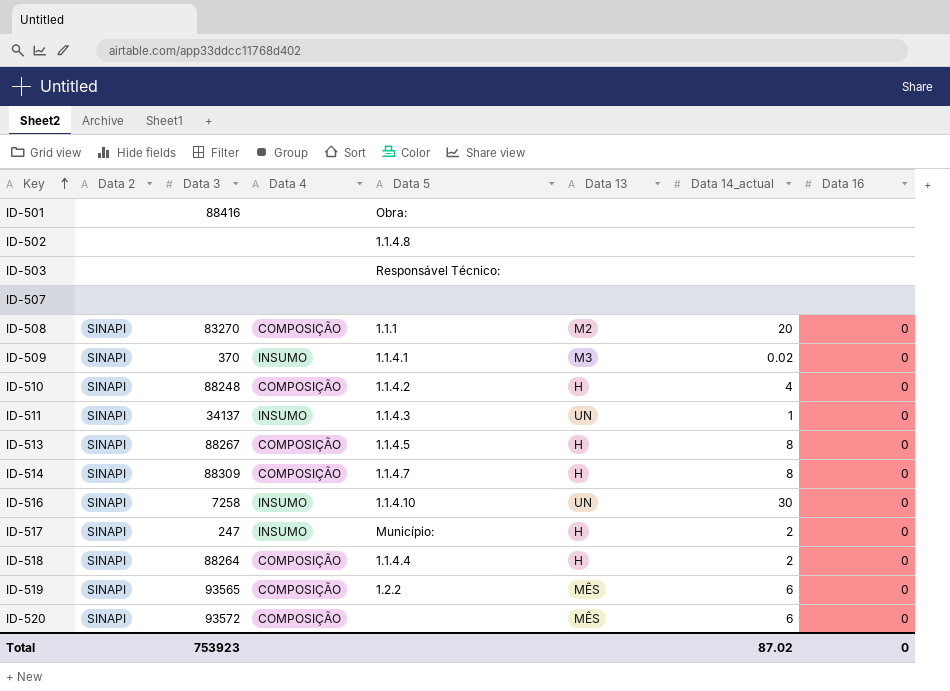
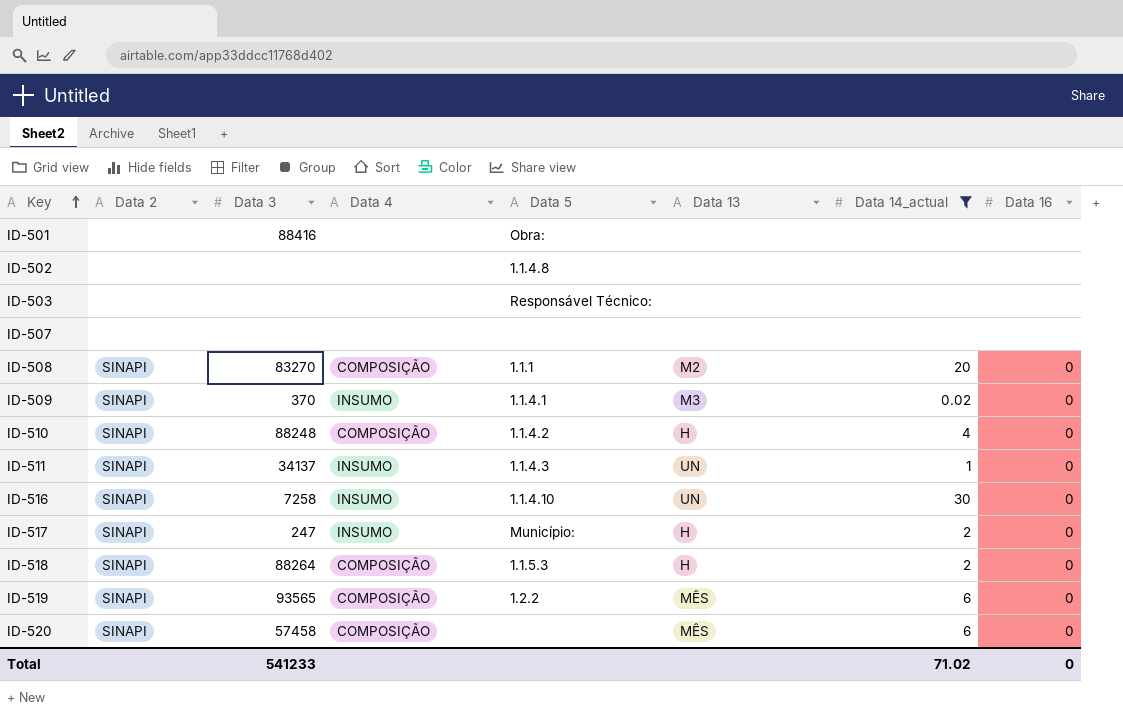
filter: none -> Data 14_actual != 8
ID-518 | Data 5: 1.1.4.4 -> 1.1.5.3
ID-520 | Data 3: 93572 -> 57458
Total | Data 3: 753923 -> 541233
Total | Data 14_actual: 87.02 -> 71.02

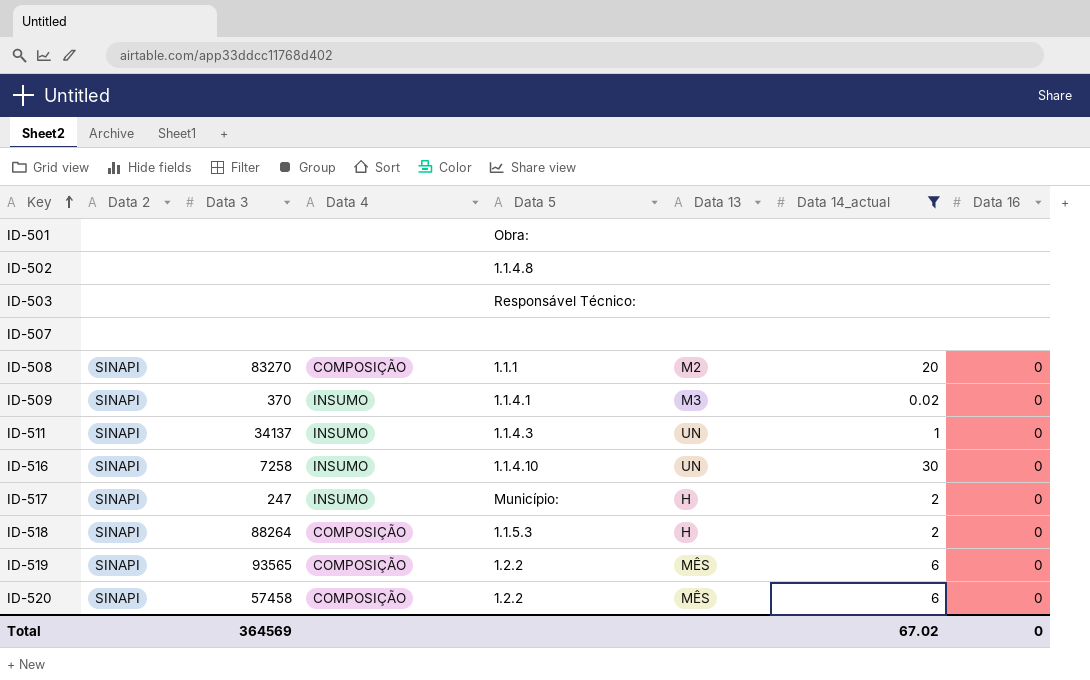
row ID-510: SINAPI | 88248 | COMPOSIÇÃO | 1.1.4.2 | H | 4 | 0 -> none
ID-501 | Data 3: 88416 -> none
ID-520 | Data 5: none -> 1.2.2
Total | Data 3: 541233 -> 364569
Total | Data 14_actual: 71.02 -> 67.02

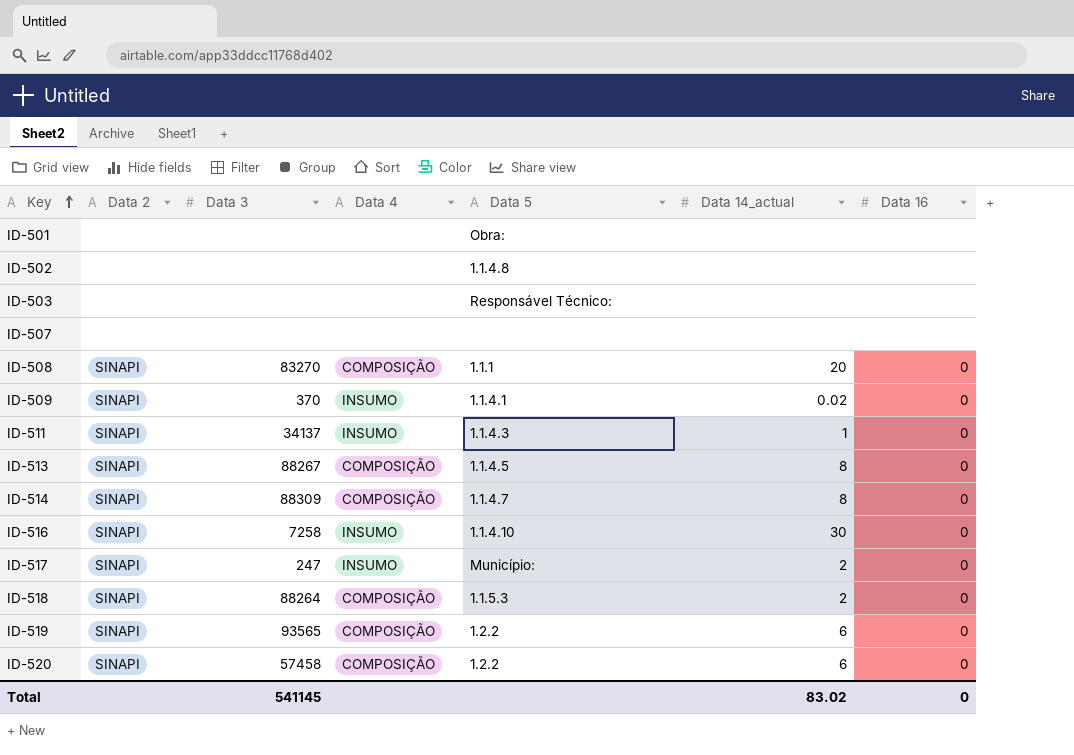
filter: Data 14_actual != 8 -> none
column Data 13 | position: 6 -> none
Total | Data 3: 364569 -> 541145
Total | Data 14_actual: 67.02 -> 83.02

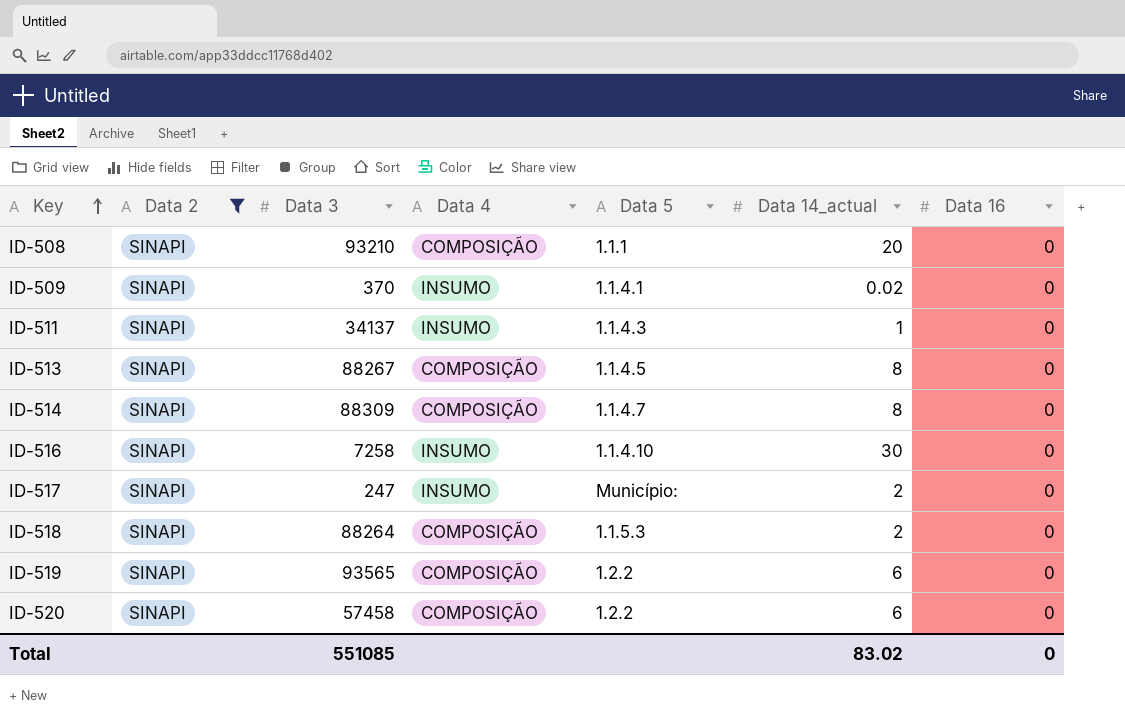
filter: none -> Data 2 = SINAPI
ID-508 | Data 3: 83270 -> 93210
Total | Data 3: 541145 -> 551085

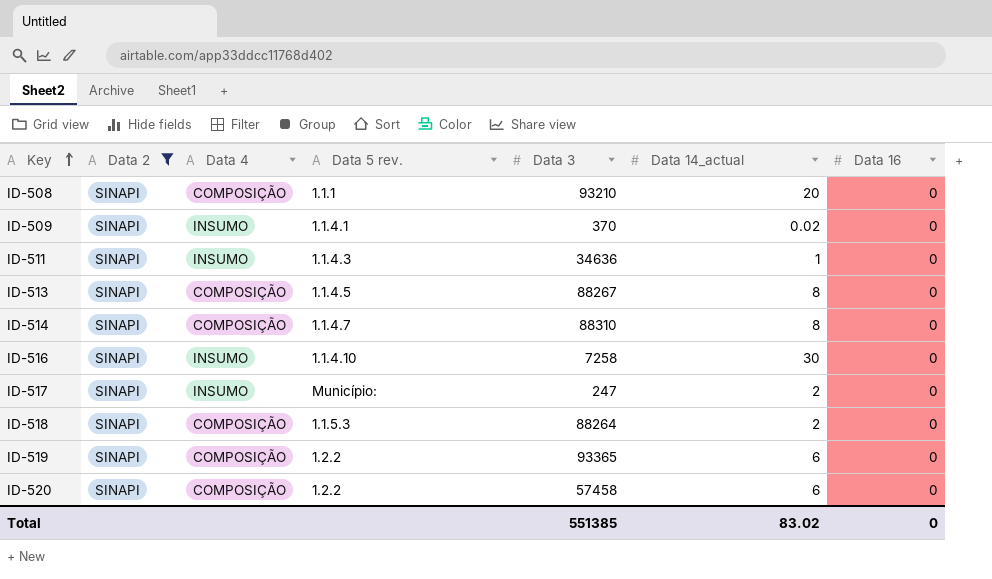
column name: Data 5 -> Data 5 rev.
column Data 3 | position: 3 -> 5
ID-511 | Data 3: 34137 -> 34636
ID-514 | Data 3: 88309 -> 88310
ID-519 | Data 3: 93565 -> 93365
Total | Data 3: 551085 -> 551385

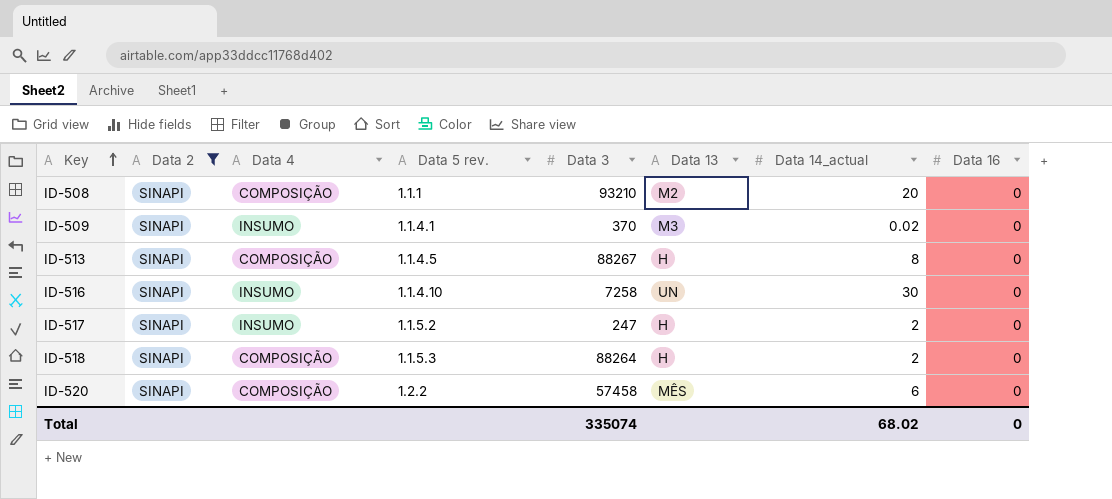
column Data 13 | position: none -> 6
row ID-511: SINAPI | INSUMO | 1.1.4.3 | 34636 | 1 | 0 -> none
row ID-514: SINAPI | COMPOSIÇÃO | 1.1.4.7 | 88310 | 8 | 0 -> none
row ID-519: SINAPI | COMPOSIÇÃO | 1.2.2 | 93365 | 6 | 0 -> none
ID-517 | Data 5 rev.: Município: -> 1.1.5.2
Total | Data 3: 551385 -> 335074
Total | Data 14_actual: 83.02 -> 68.02

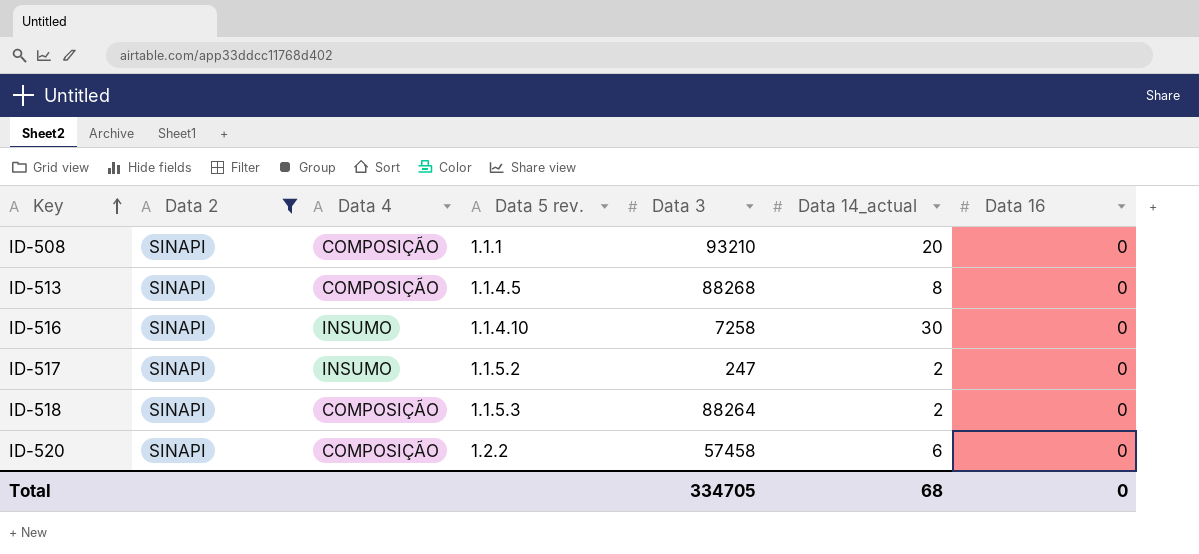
column Data 13 | position: 6 -> none
row ID-509: SINAPI | INSUMO | 1.1.4.1 | 370 | M3 | 0.02 | 0 -> none
ID-513 | Data 3: 88267 -> 88268
Total | Data 3: 335074 -> 334705
Total | Data 14_actual: 68.02 -> 68

